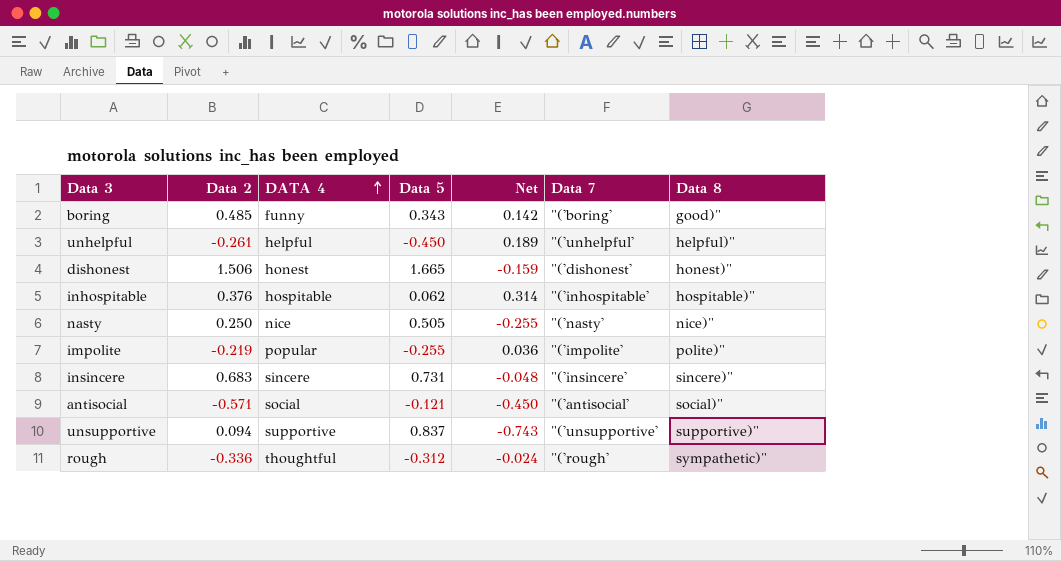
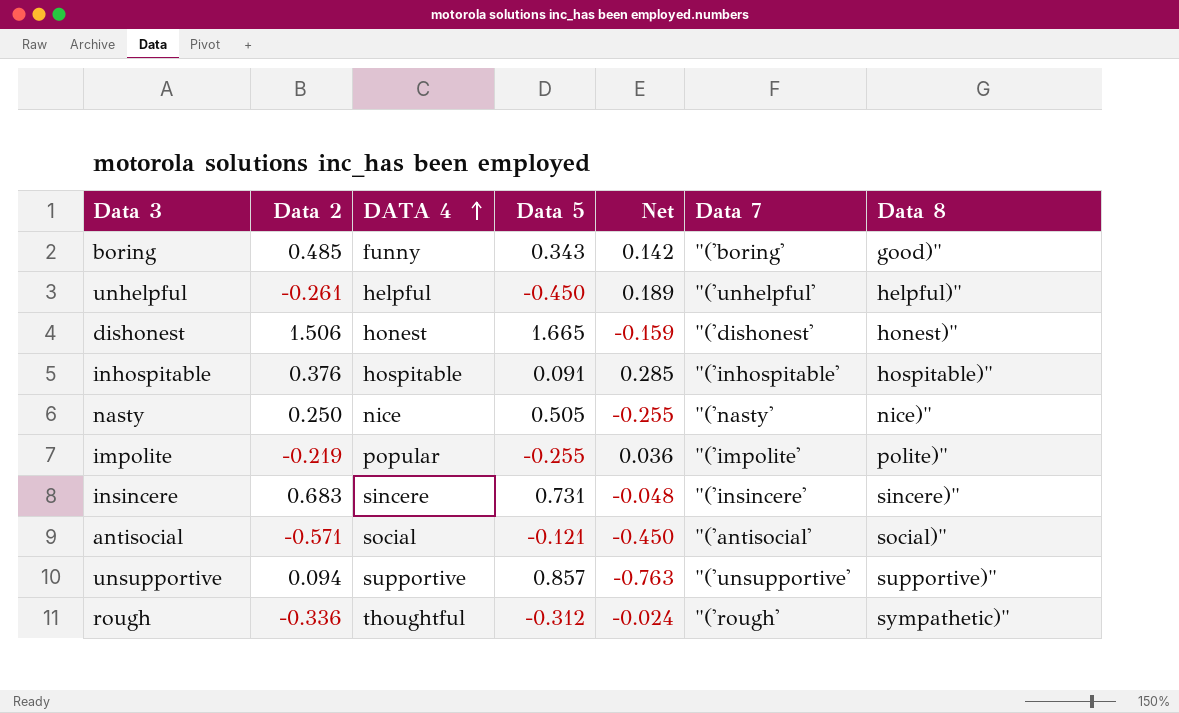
inhospitable | Data 5: 0.062 -> 0.091
inhospitable | Net: 0.314 -> 0.285
unsupportive | Data 5: 0.837 -> 0.857
unsupportive | Net: -0.743 -> -0.763

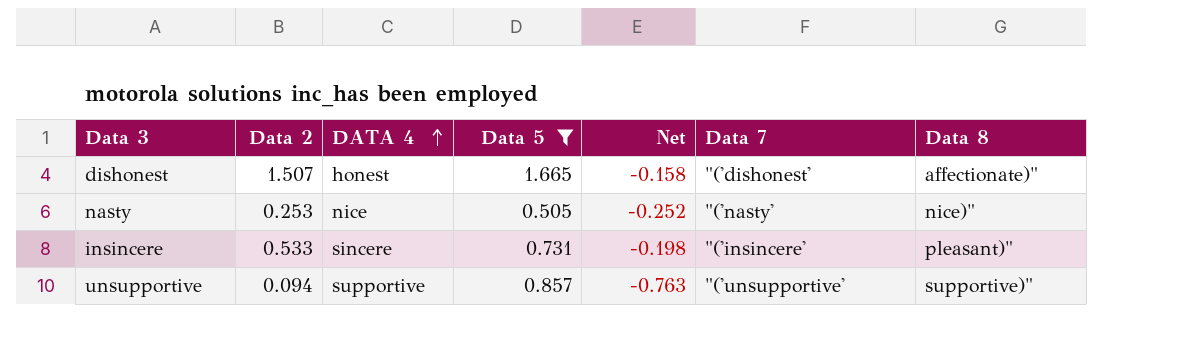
filter: none -> Data 5 >= 0.505
dishonest | Data 2: 1.506 -> 1.507
dishonest | Net: -0.159 -> -0.158
dishonest | Data 8: honest)" -> affectionate)"
nasty | Data 2: 0.250 -> 0.253
nasty | Net: -0.255 -> -0.252
insincere | Data 2: 0.683 -> 0.533
insincere | Net: -0.048 -> -0.198
insincere | Data 8: sincere)" -> pleasant)"

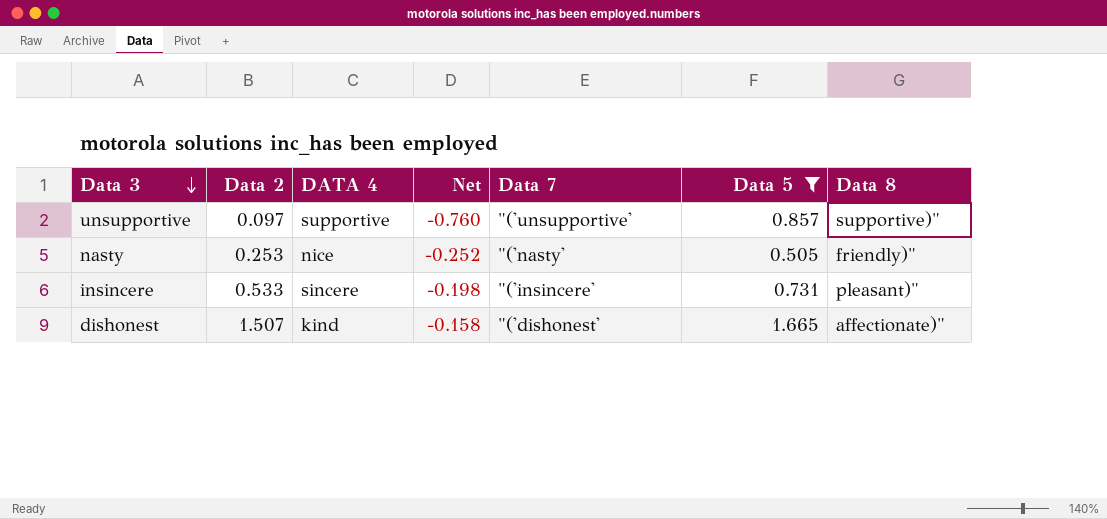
row order: DATA 4 ascending -> Data 3 descending
column Data 5 | position: 4 -> 6
unsupportive | Data 2: 0.094 -> 0.097
unsupportive | Net: -0.763 -> -0.760
nasty | Data 8: nice)" -> friendly)"
dishonest | DATA 4: honest -> kind

